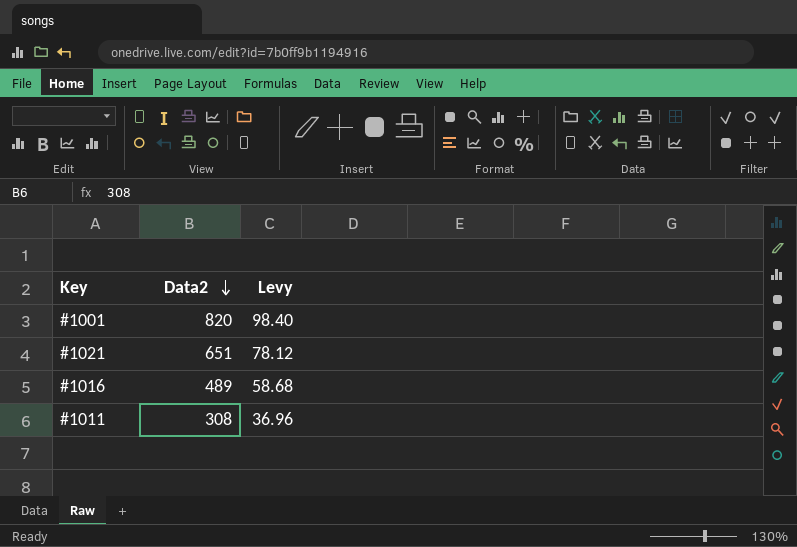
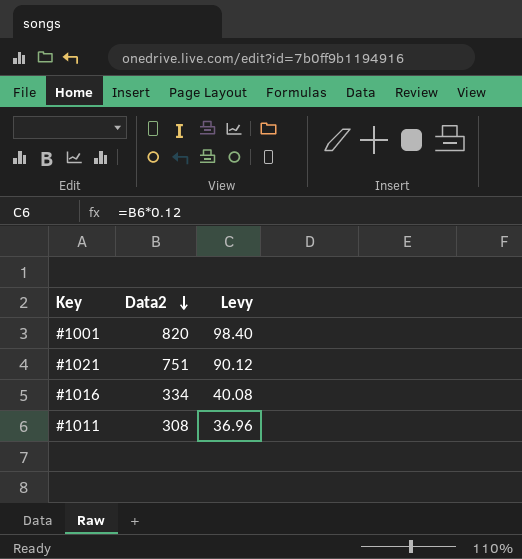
#1021 | Data2: 651 -> 751
#1021 | Levy: 78.12 -> 90.12
#1016 | Data2: 489 -> 334
#1016 | Levy: 58.68 -> 40.08

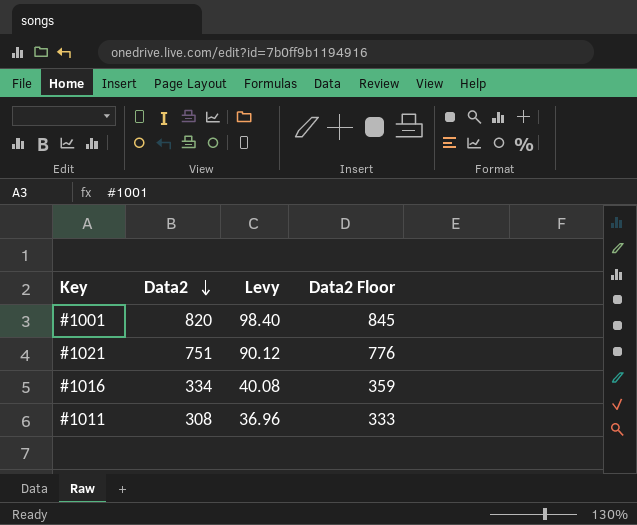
column Data2 Floor | formula: none -> [Data2] + 25

